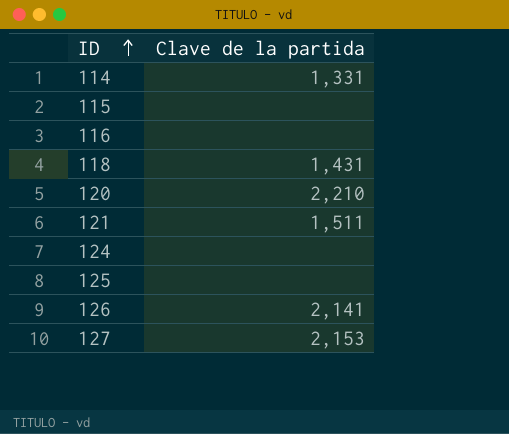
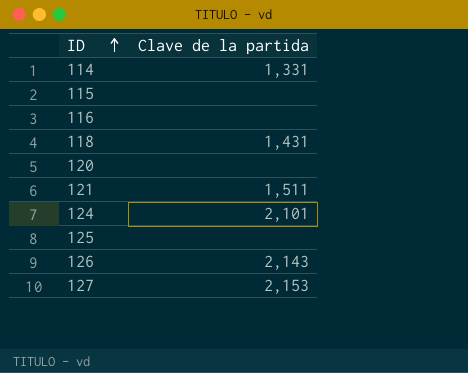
120 | Clave de la partida: 2,210 -> none
124 | Clave de la partida: none -> 2,101
126 | Clave de la partida: 2,141 -> 2,143

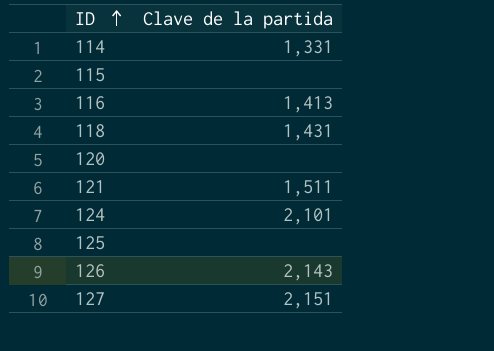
116 | Clave de la partida: none -> 1,413
127 | Clave de la partida: 2,153 -> 2,151

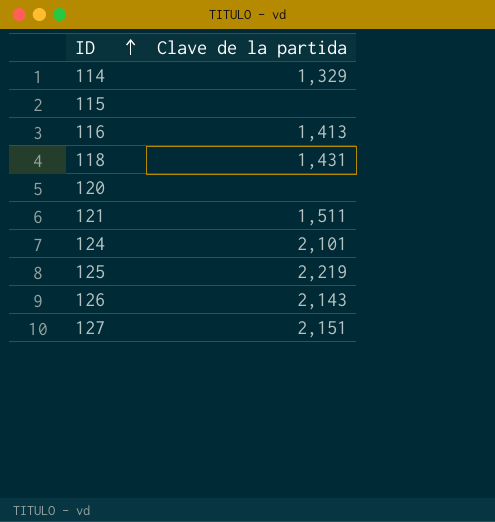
114 | Clave de la partida: 1,331 -> 1,329
125 | Clave de la partida: none -> 2,219

